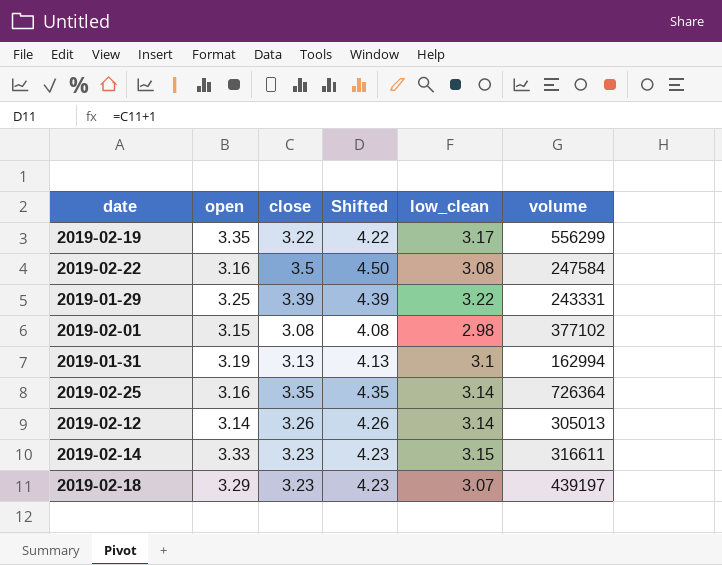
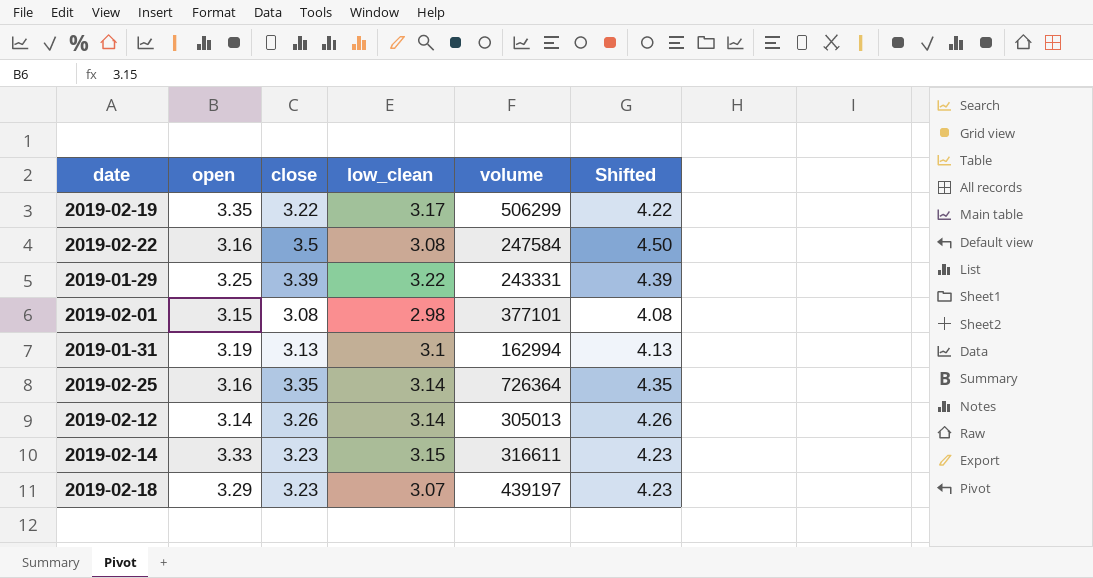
column Shifted | position: 4 -> 6
2019-02-19 | volume: 556299 -> 506299
2019-02-01 | volume: 377102 -> 377101

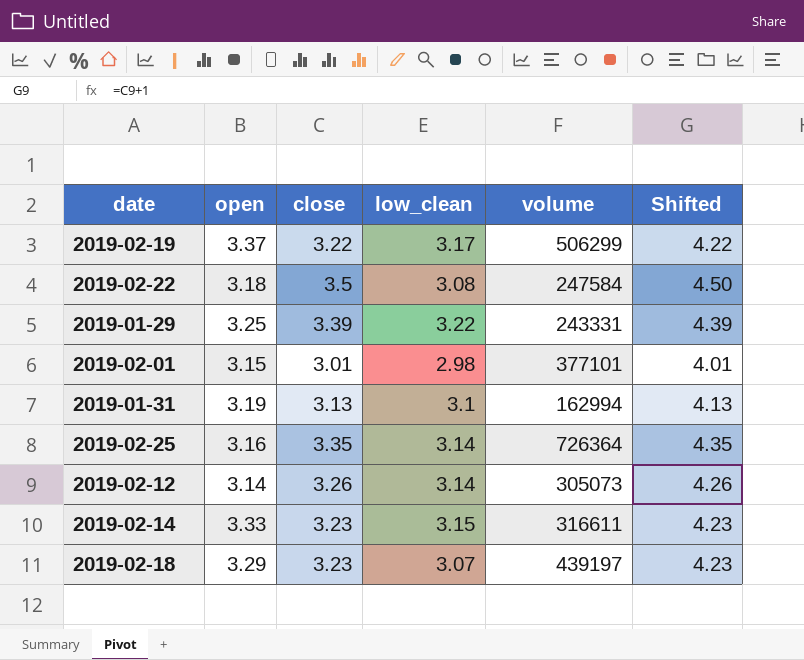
2019-02-19 | open: 3.35 -> 3.37
2019-02-22 | open: 3.16 -> 3.18
2019-02-01 | close: 3.08 -> 3.01
2019-02-01 | Shifted: 4.08 -> 4.01
2019-02-12 | volume: 305013 -> 305073

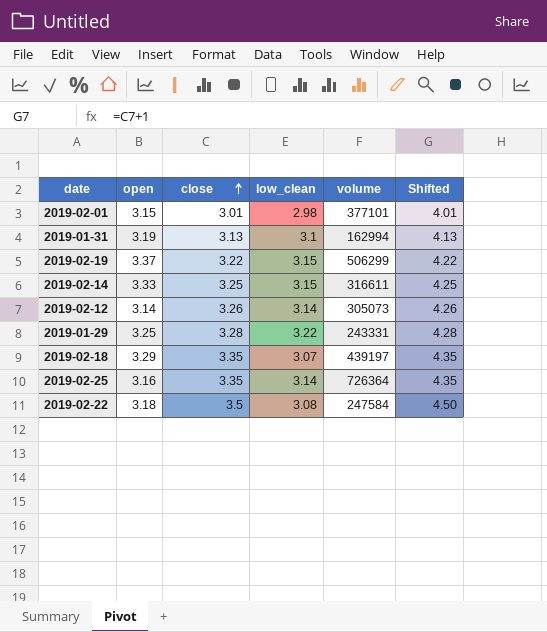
row order: none -> close ascending
2019-02-19 | low_clean: 3.17 -> 3.15
2019-02-14 | close: 3.23 -> 3.25
2019-02-14 | Shifted: 4.23 -> 4.25
2019-01-29 | close: 3.39 -> 3.28
2019-01-29 | Shifted: 4.39 -> 4.28
2019-02-18 | close: 3.23 -> 3.35
2019-02-18 | Shifted: 4.23 -> 4.35

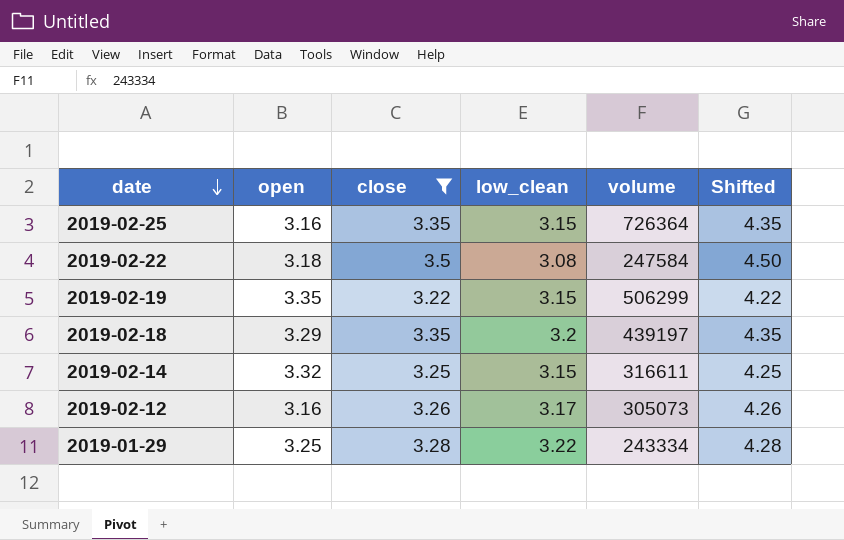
filter: none -> close >= 3.22
row order: close ascending -> date descending
2019-02-25 | low_clean: 3.14 -> 3.15
2019-02-19 | open: 3.37 -> 3.35
2019-02-18 | low_clean: 3.07 -> 3.2
2019-02-14 | open: 3.33 -> 3.32
2019-02-12 | open: 3.14 -> 3.16
2019-02-12 | low_clean: 3.14 -> 3.17
2019-01-29 | volume: 243331 -> 243334

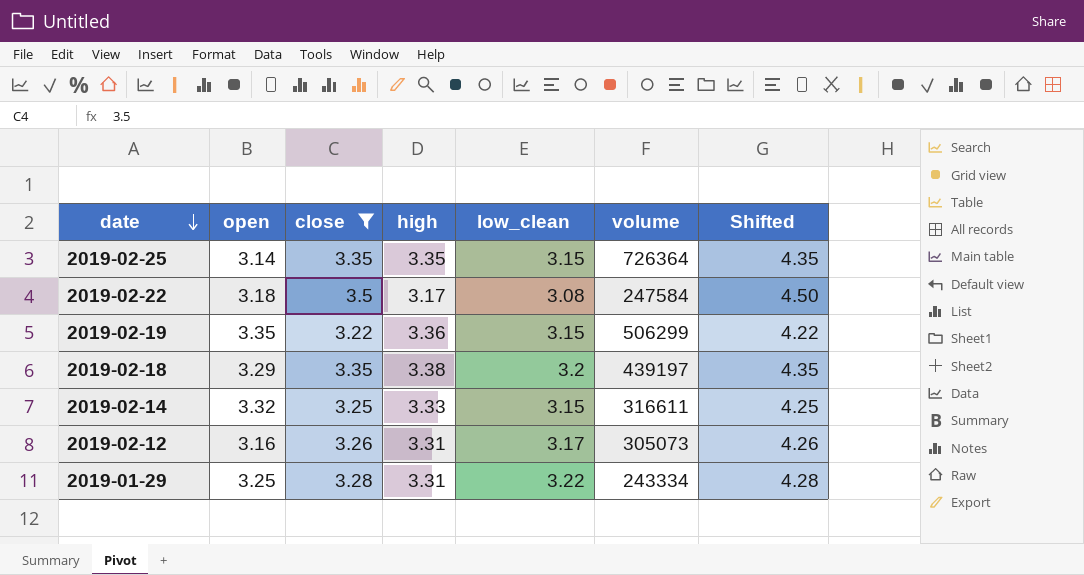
column high | position: none -> 4
2019-02-25 | open: 3.16 -> 3.14

